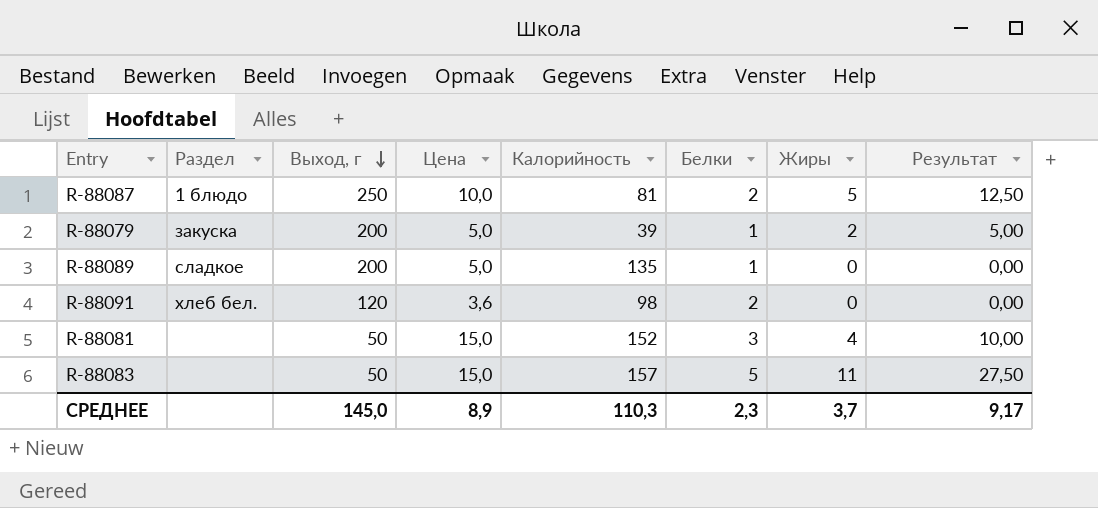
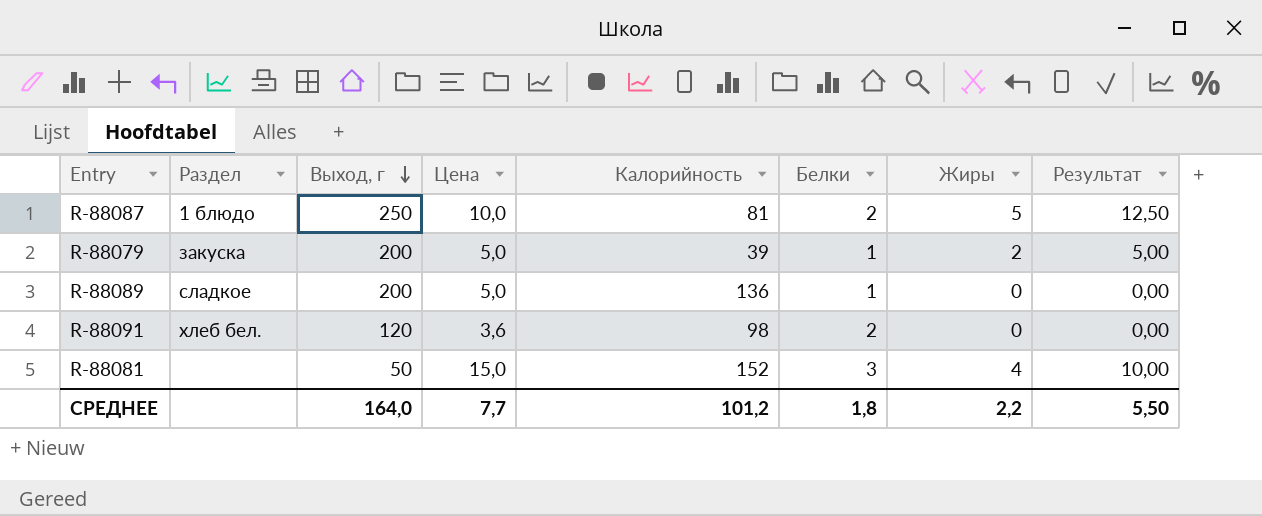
row R-88083: none | 50 | 15,0 | 157 | 5 | 11 | 27,50 -> none
R-88089 | Калорийность: 135 -> 136
СРЕДНЕЕ | Выход, г: 145,0 -> 164,0
СРЕДНЕЕ | Цена: 8,9 -> 7,7
СРЕДНЕЕ | Калорийность: 110,3 -> 101,2
СРЕДНЕЕ | Белки: 2,3 -> 1,8
СРЕДНЕЕ | Жиры: 3,7 -> 2,2
СРЕДНЕЕ | Результат: 9,17 -> 5,50

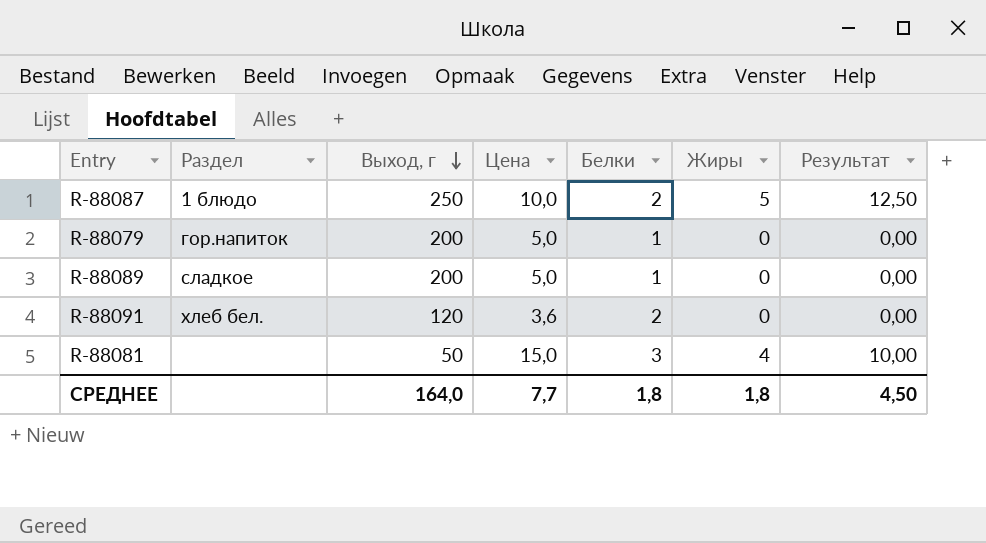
column Калорийность | position: 5 -> none
R-88079 | Раздел: закуска -> гор.напиток
R-88079 | Жиры: 2 -> 0
R-88079 | Результат: 5,00 -> 0,00
СРЕДНЕЕ | Жиры: 2,2 -> 1,8
СРЕДНЕЕ | Результат: 5,50 -> 4,50

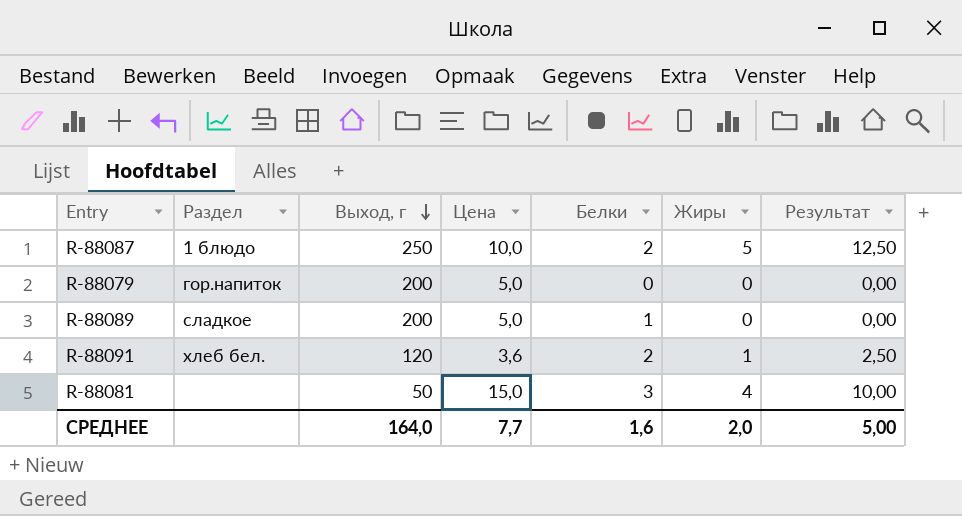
R-88079 | Белки: 1 -> 0
R-88091 | Жиры: 0 -> 1
R-88091 | Результат: 0,00 -> 2,50
СРЕДНЕЕ | Белки: 1,8 -> 1,6
СРЕДНЕЕ | Жиры: 1,8 -> 2,0
СРЕДНЕЕ | Результат: 4,50 -> 5,00

